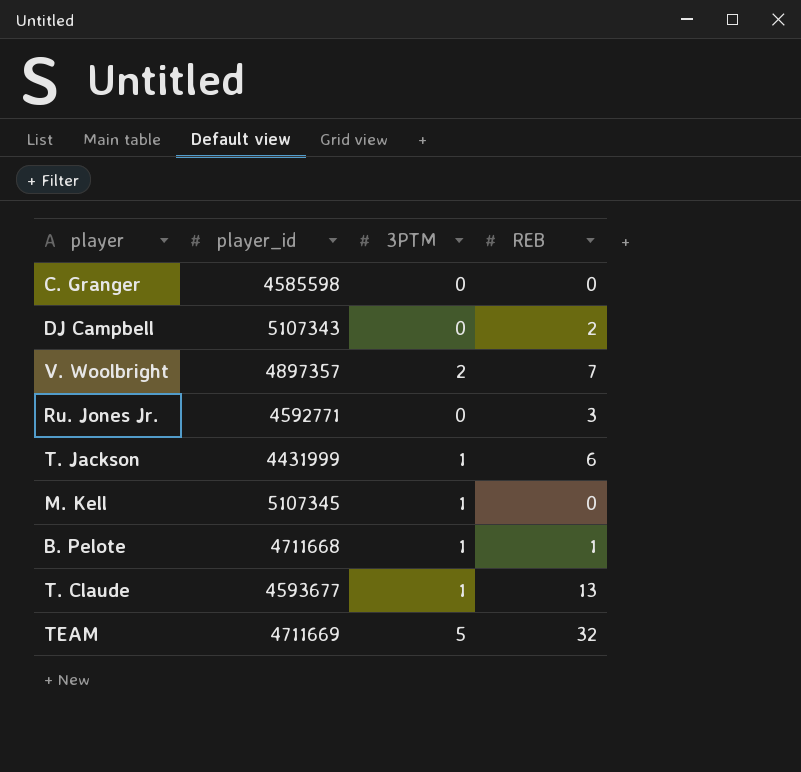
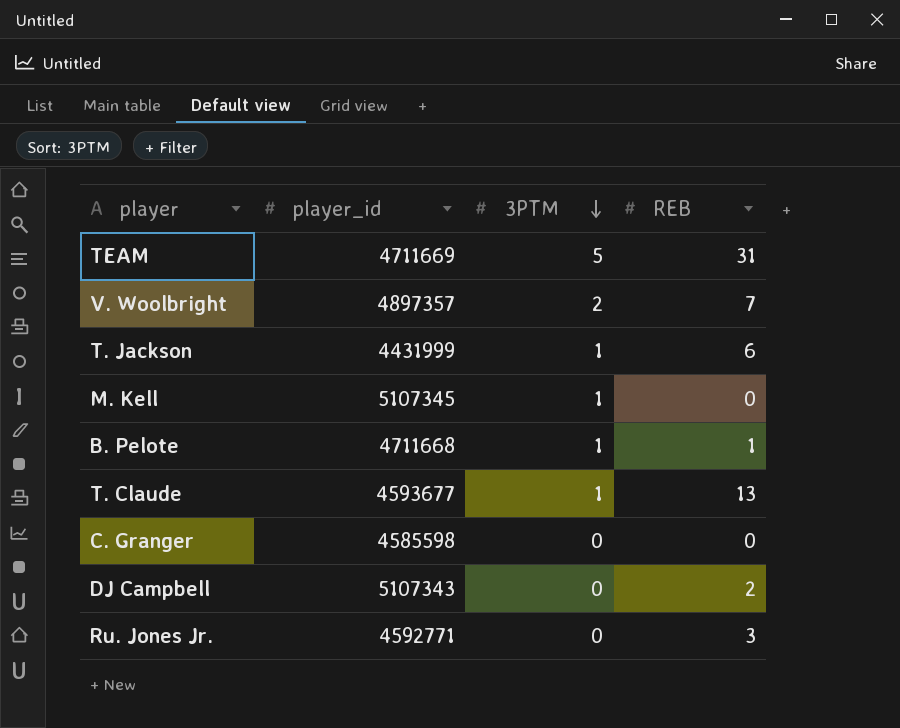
row order: none -> 3PTM descending
TEAM | REB: 32 -> 31

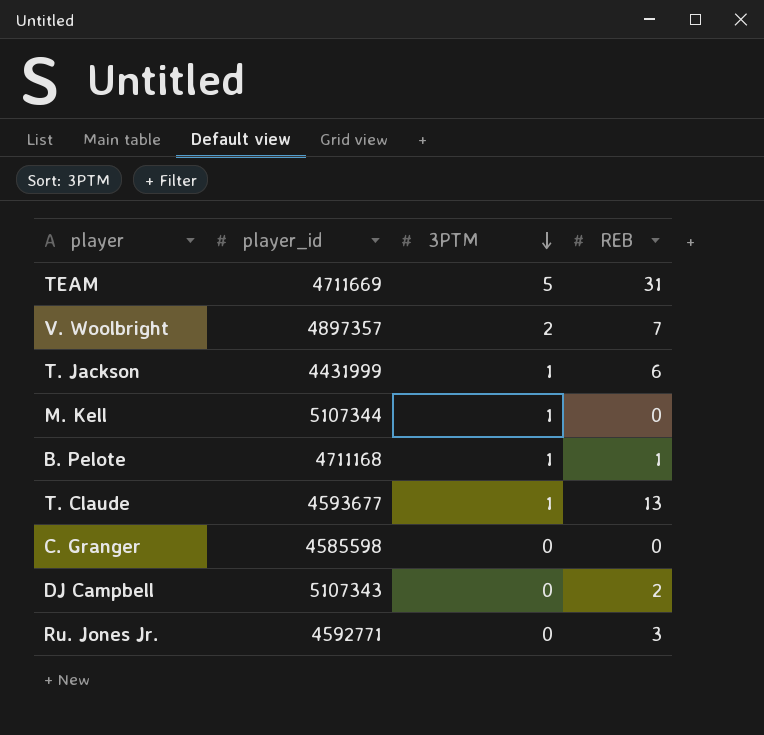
M. Kell | player_id: 5107345 -> 5107344
B. Pelote | player_id: 4711668 -> 4711168

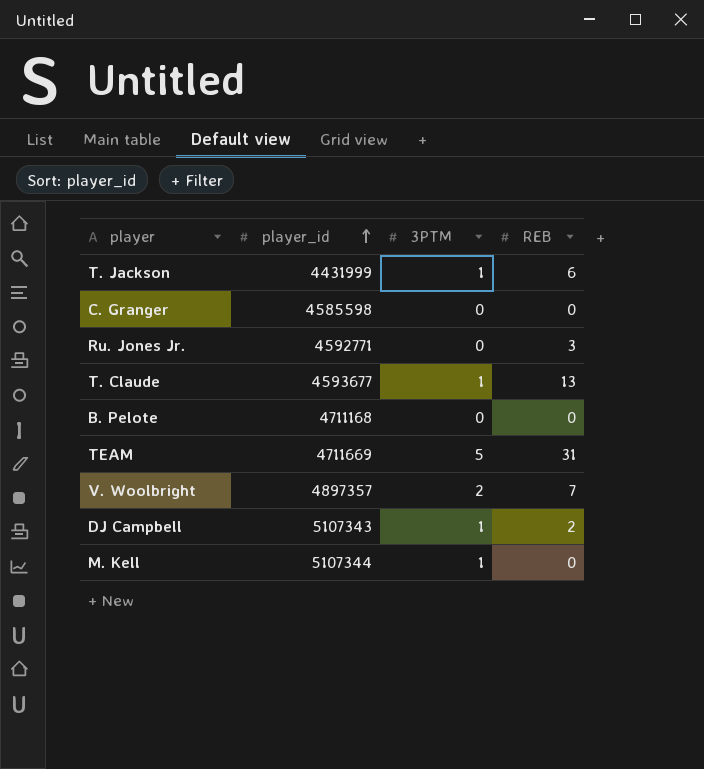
row order: 3PTM descending -> player_id ascending
B. Pelote | 3PTM: 1 -> 0
B. Pelote | REB: 1 -> 0
DJ Campbell | 3PTM: 0 -> 1

